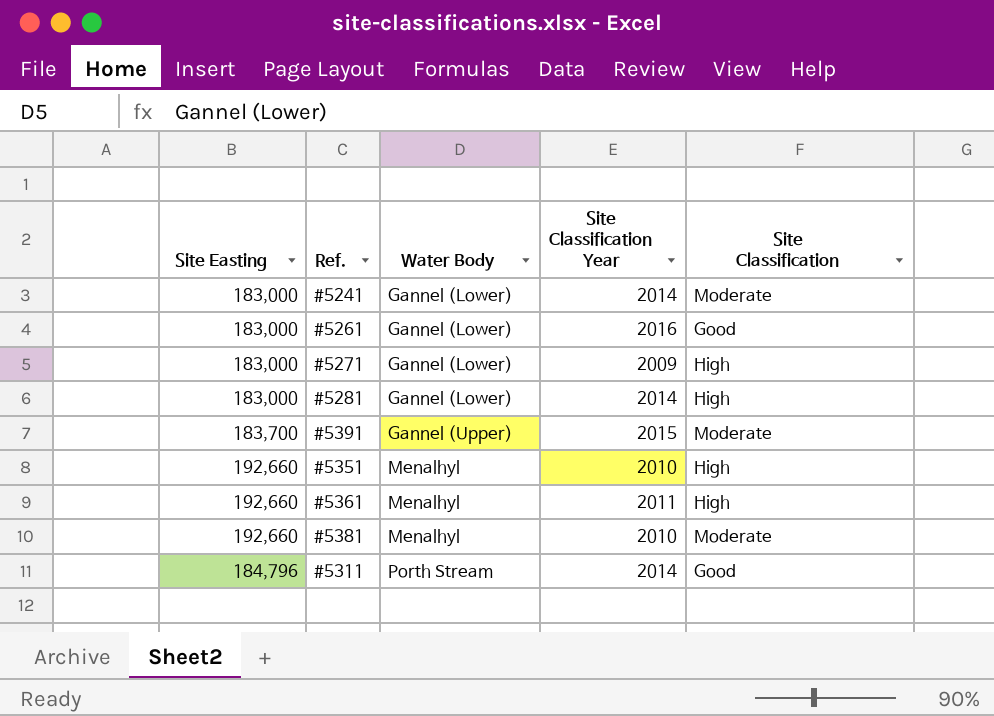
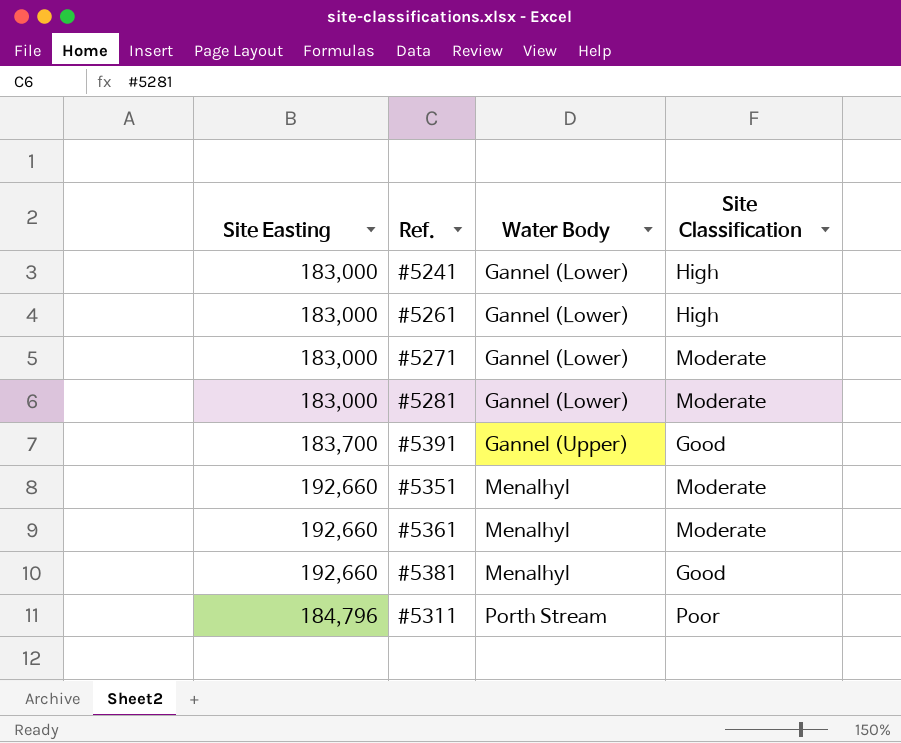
column Site Classification Year | position: 4 -> none
#5241 | Site Classification: Moderate -> High
#5261 | Site Classification: Good -> High
#5271 | Site Classification: High -> Moderate
#5281 | Site Classification: High -> Moderate
#5391 | Site Classification: Moderate -> Good
#5351 | Site Classification: High -> Moderate
#5361 | Site Classification: High -> Moderate
#5381 | Site Classification: Moderate -> Good
#5311 | Site Classification: Good -> Poor

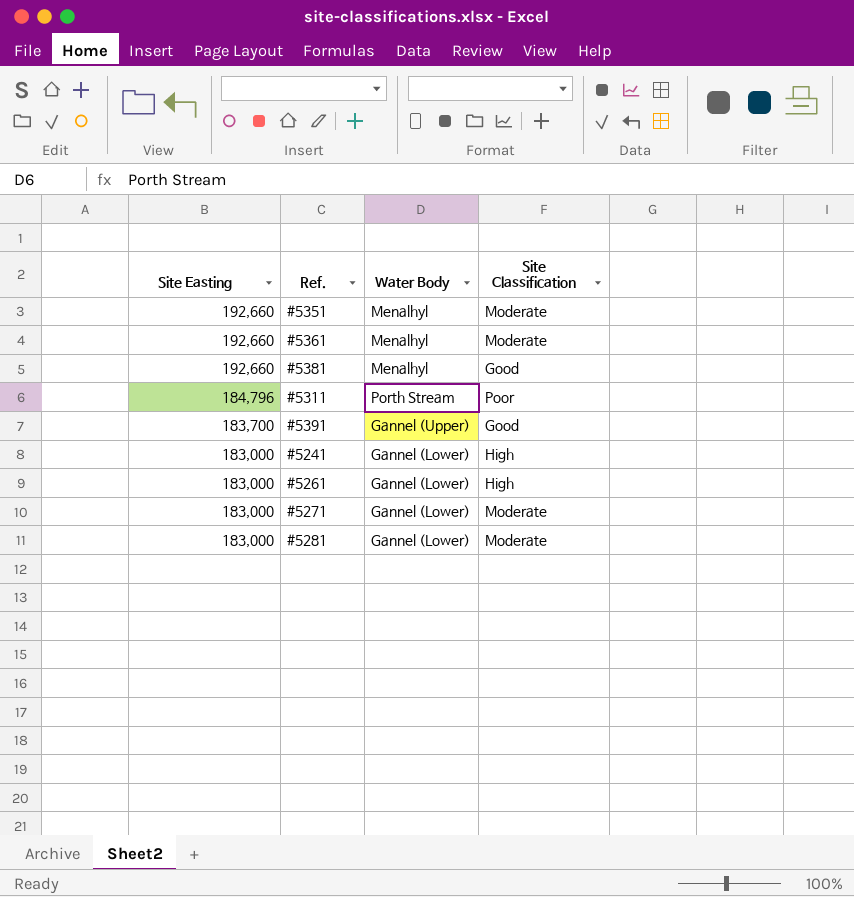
row order: Water Body ascending -> Site Easting descending

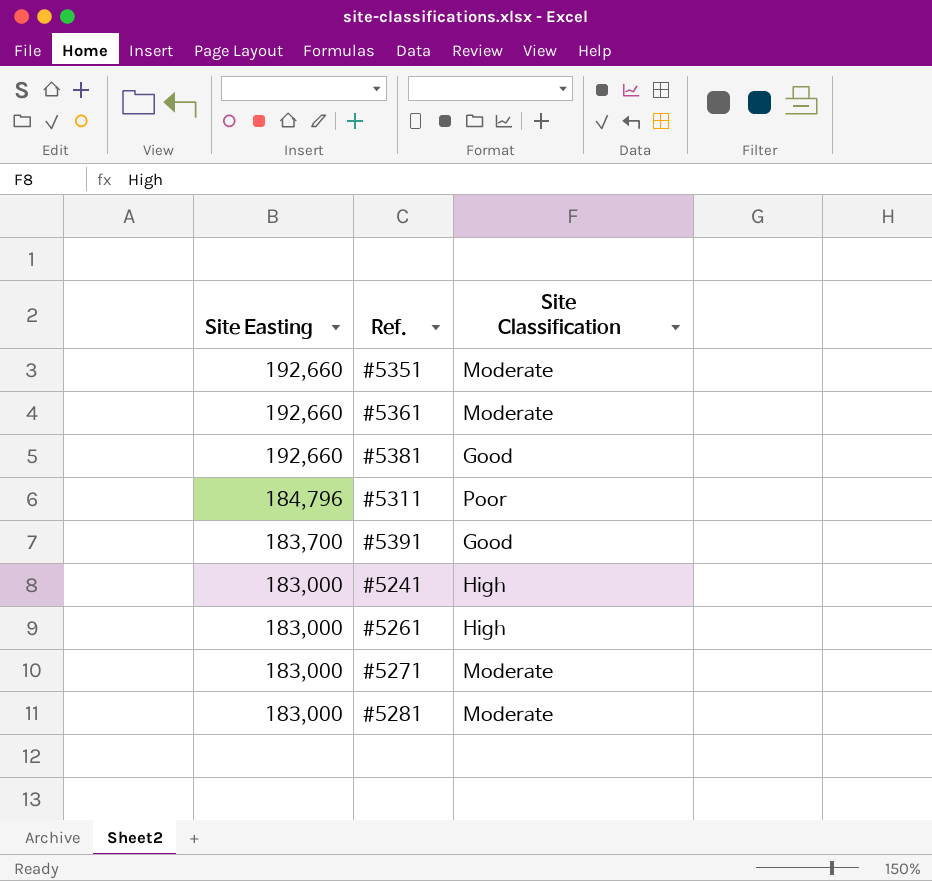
column Water Body | position: 3 -> none

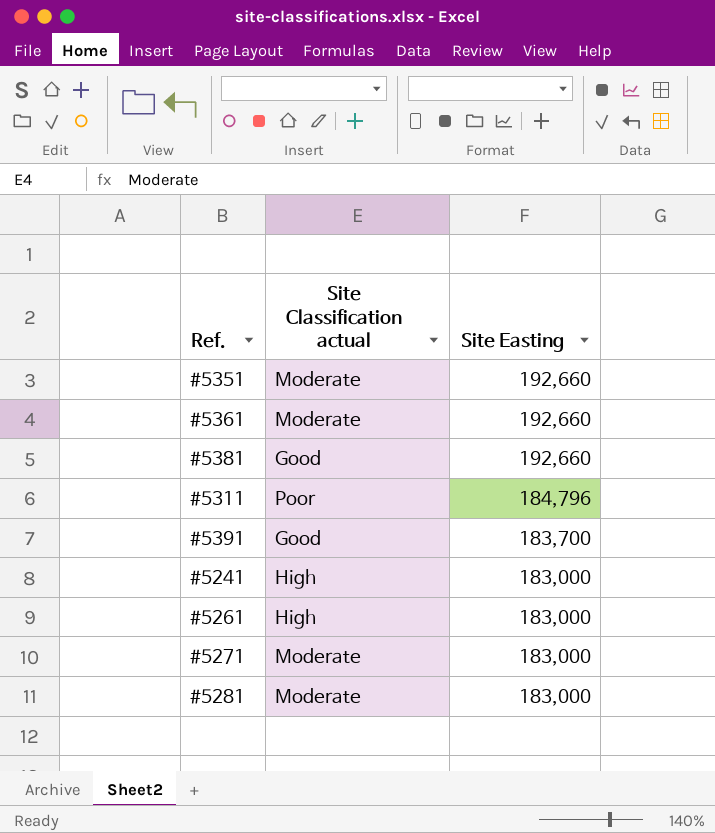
column name: Site Classification -> Site Classification actual
column Site Easting | position: 1 -> 3

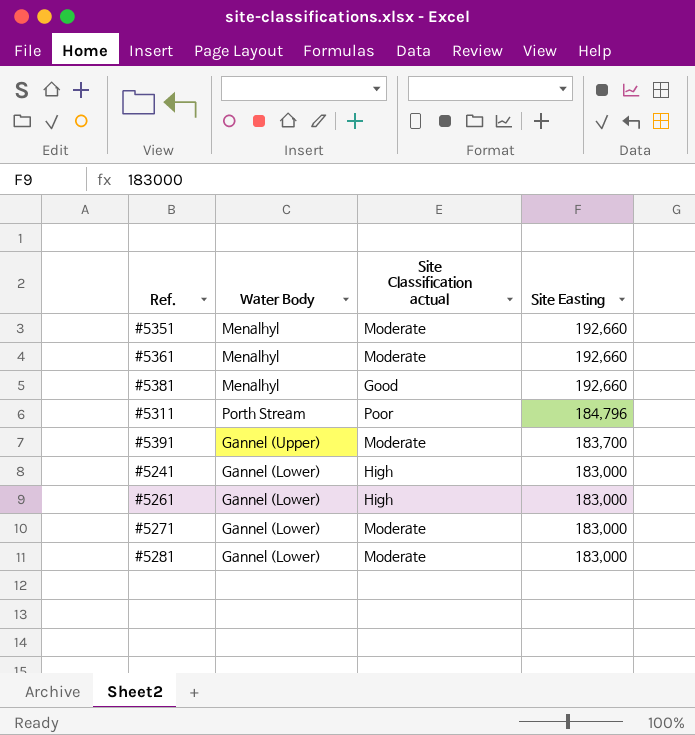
column Water Body | position: none -> 2
#5391 | Site Classification actual: Good -> Moderate

